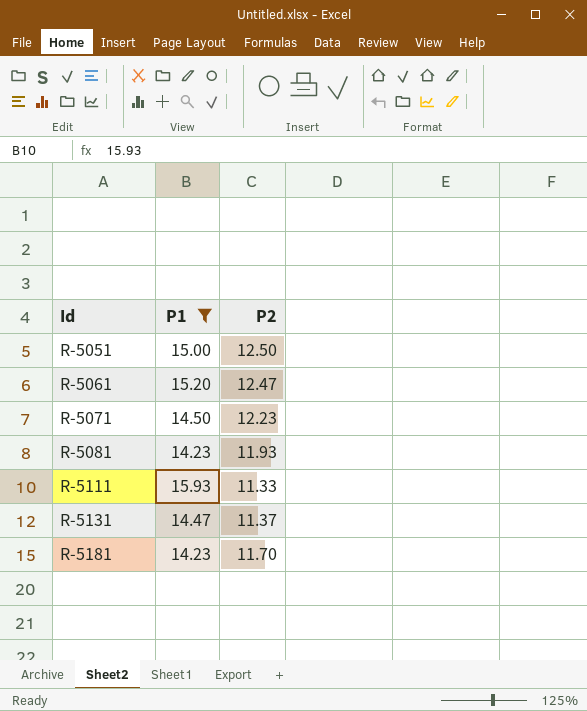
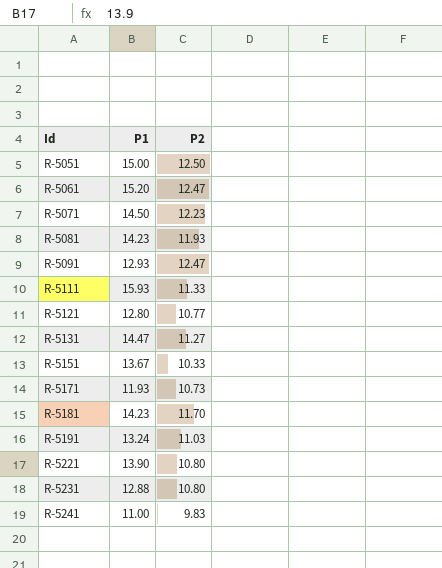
filter: P1 >= 14.23 -> none
R-5131 | P2: 11.37 -> 11.27

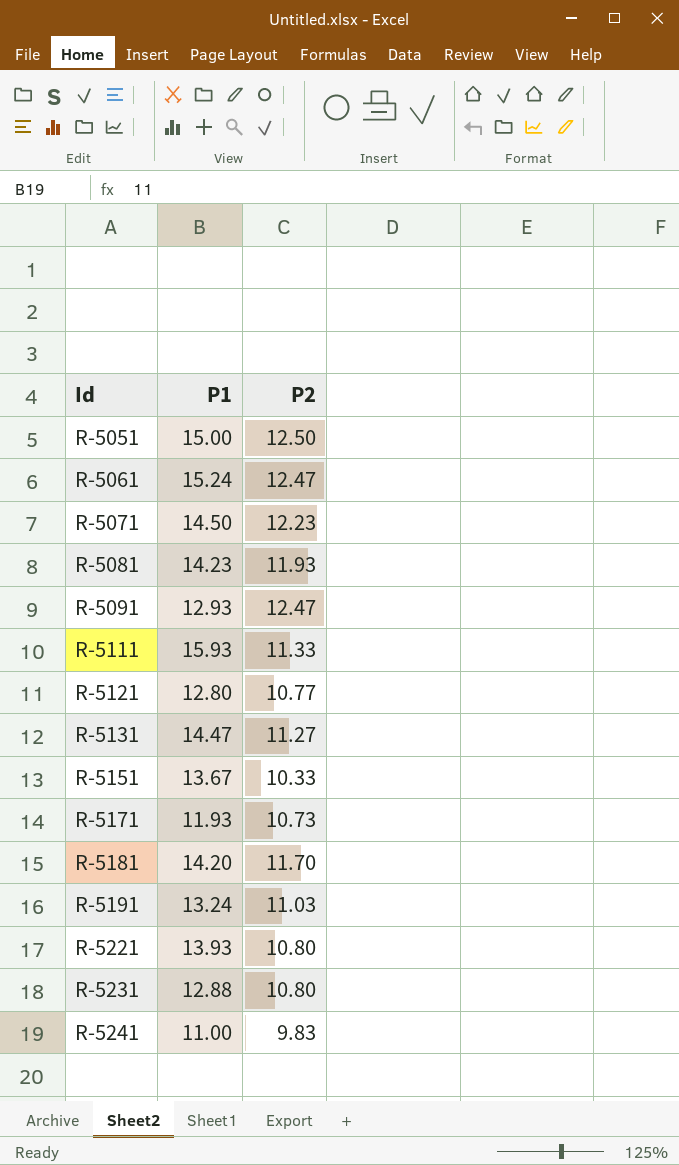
R-5061 | P1: 15.20 -> 15.24
R-5181 | P1: 14.23 -> 14.20
R-5221 | P1: 13.90 -> 13.93

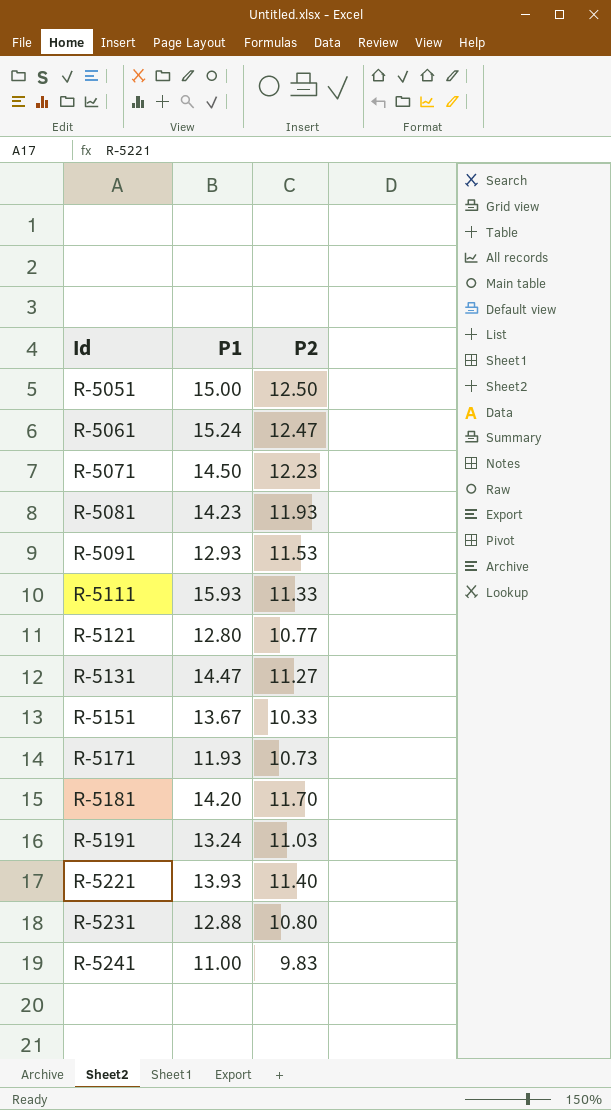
R-5091 | P2: 12.47 -> 11.53
R-5221 | P2: 10.80 -> 11.40

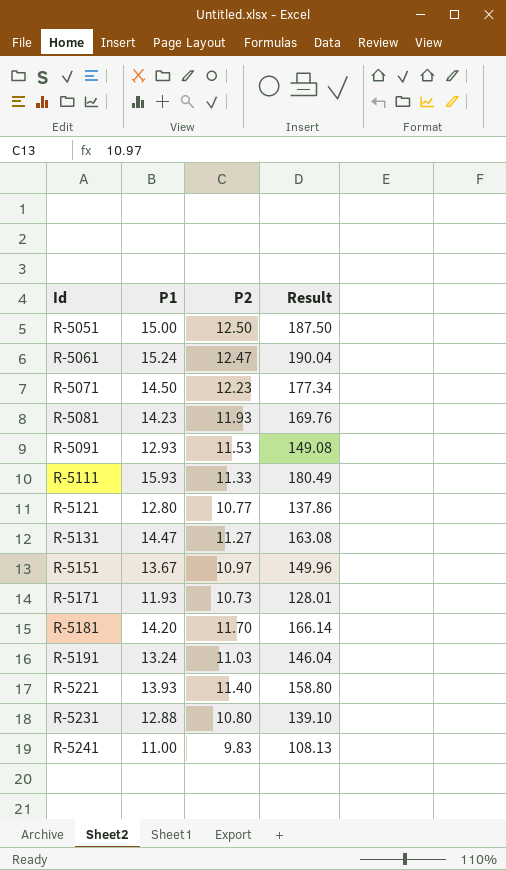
column Result | formula: none -> [P1] * [P2]
R-5151 | P2: 10.33 -> 10.97

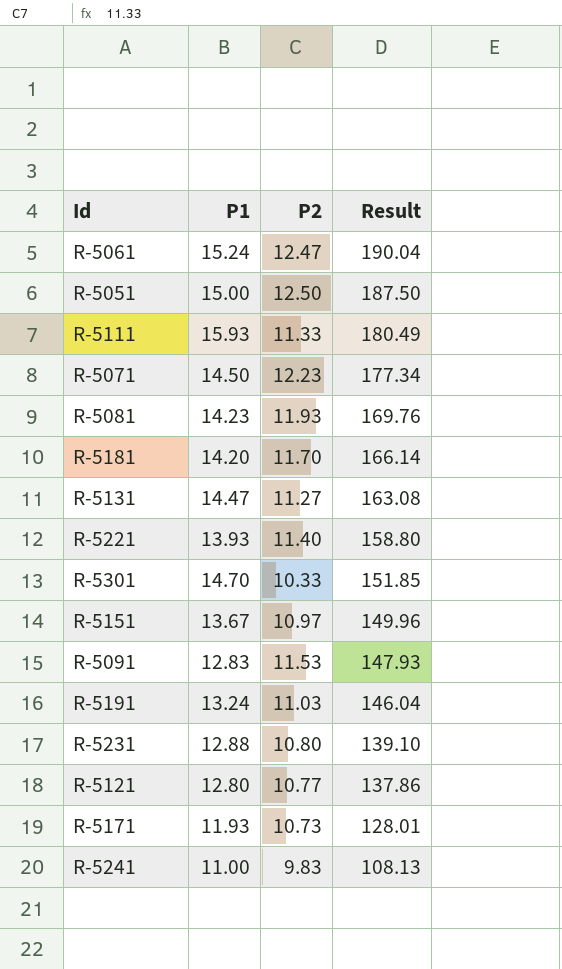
row order: Id ascending -> Result descending
row R-5301: none -> 14.70 | 10.33 | 151.85
R-5091 | P1: 12.93 -> 12.83
R-5091 | Result: 149.08 -> 147.93

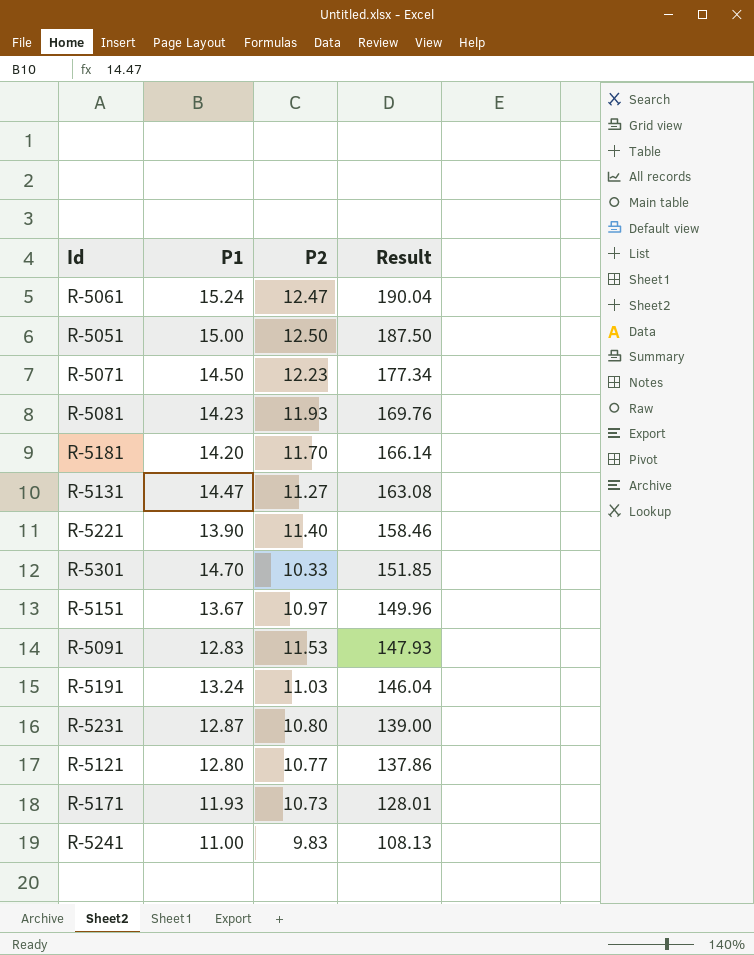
row R-5111: 15.93 | 11.33 | 180.49 -> none
R-5221 | P1: 13.93 -> 13.90
R-5221 | Result: 158.80 -> 158.46
R-5231 | P1: 12.88 -> 12.87
R-5231 | Result: 139.10 -> 139.00

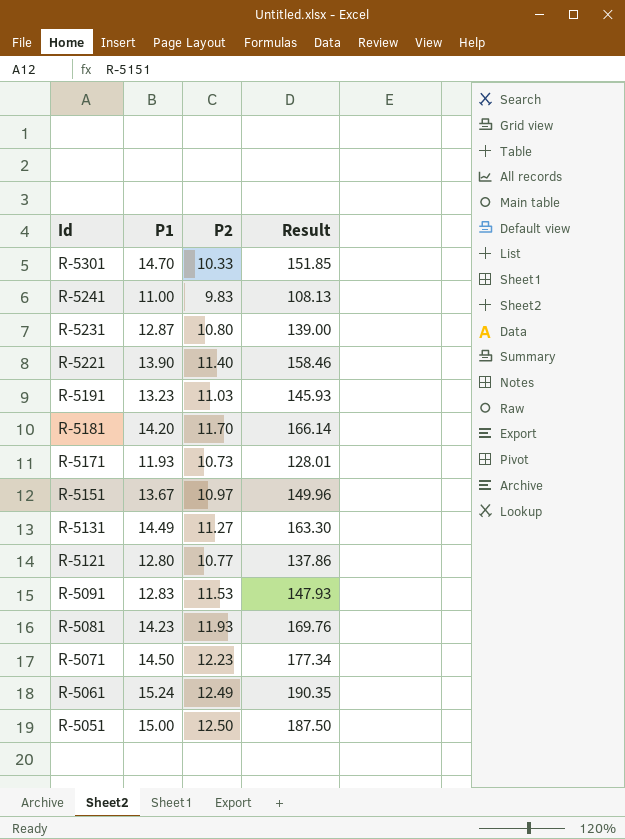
row order: Result descending -> Id descending
R-5191 | P1: 13.24 -> 13.23
R-5191 | Result: 146.04 -> 145.93
R-5131 | P1: 14.47 -> 14.49
R-5131 | Result: 163.08 -> 163.30
R-5061 | P2: 12.47 -> 12.49
R-5061 | Result: 190.04 -> 190.35

